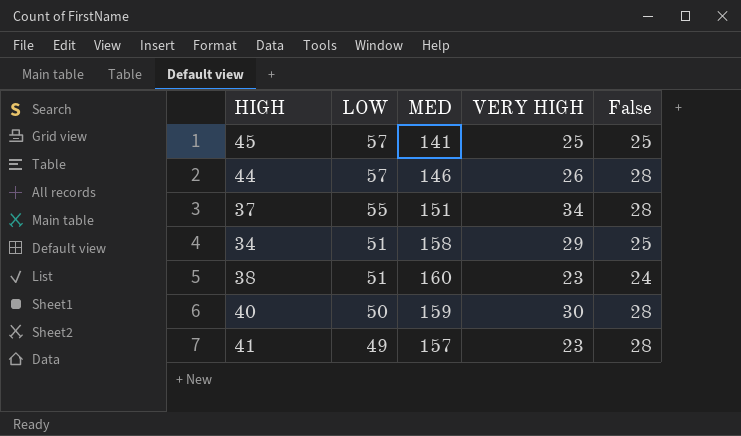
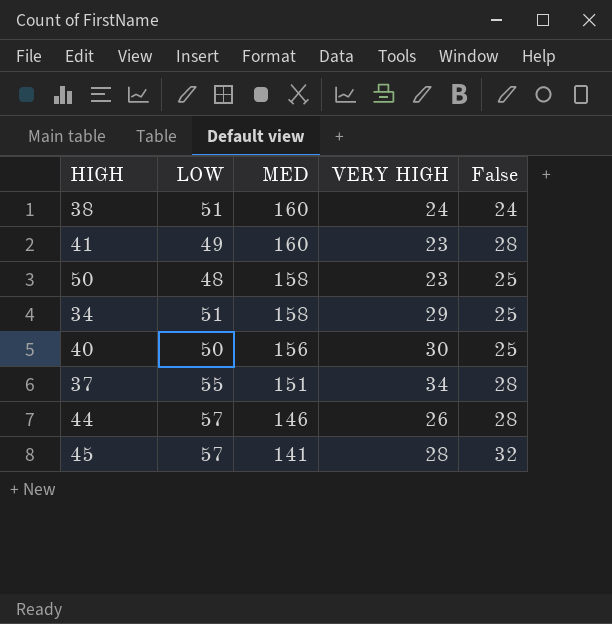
row order: LOW descending -> MED descending
38 | VERY HIGH: 23 -> 24
41 | MED: 157 -> 160
row 50: none -> 48 | 158 | 23 | 25
40 | MED: 159 -> 156
40 | False: 28 -> 25
45 | VERY HIGH: 25 -> 28
45 | False: 25 -> 32

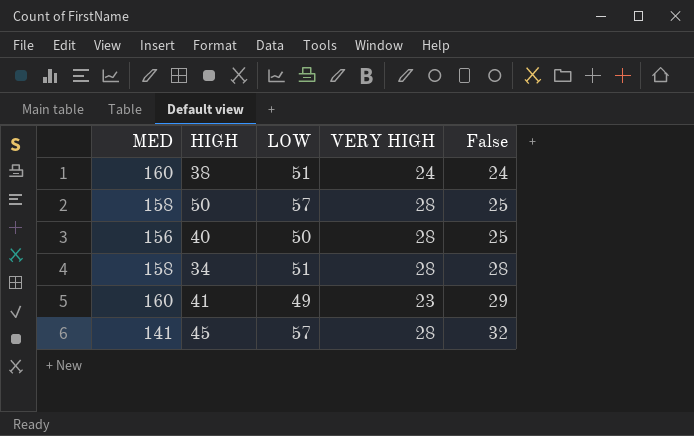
row order: MED descending -> False ascending
column MED | position: 3 -> 1
row 37: 55 | 151 | 34 | 28 -> none
row 44: 57 | 146 | 26 | 28 -> none
50 | LOW: 48 -> 57
50 | VERY HIGH: 23 -> 28
40 | VERY HIGH: 30 -> 28
34 | VERY HIGH: 29 -> 28
34 | False: 25 -> 28
41 | False: 28 -> 29

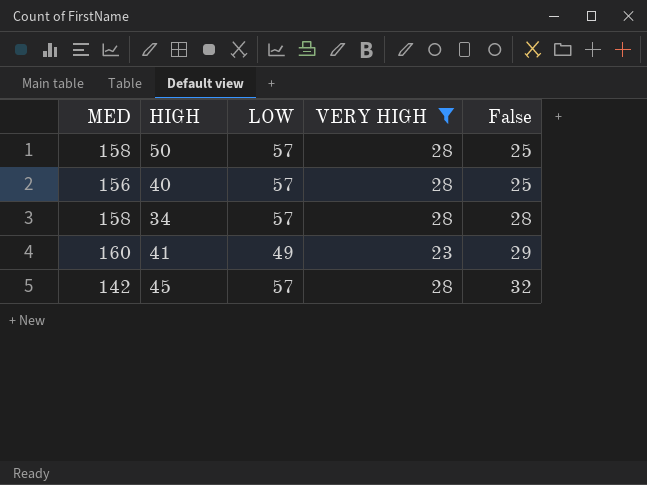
filter: none -> VERY HIGH != 24
40 | LOW: 50 -> 57
34 | LOW: 51 -> 57
45 | MED: 141 -> 142

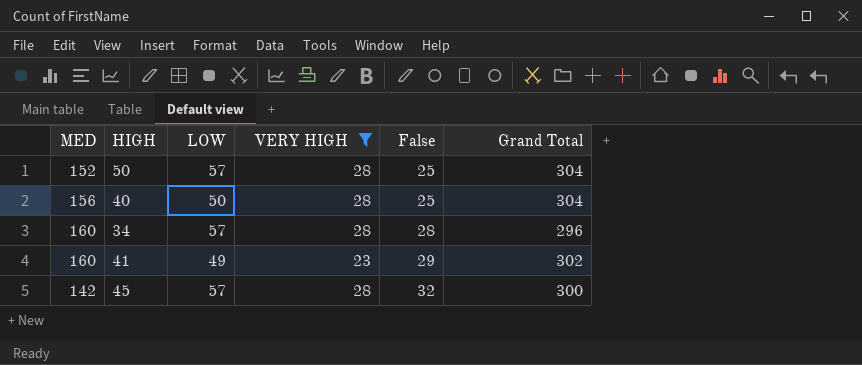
column Grand Total | position: none -> 6
50 | MED: 158 -> 152
40 | LOW: 57 -> 50
34 | MED: 158 -> 160

